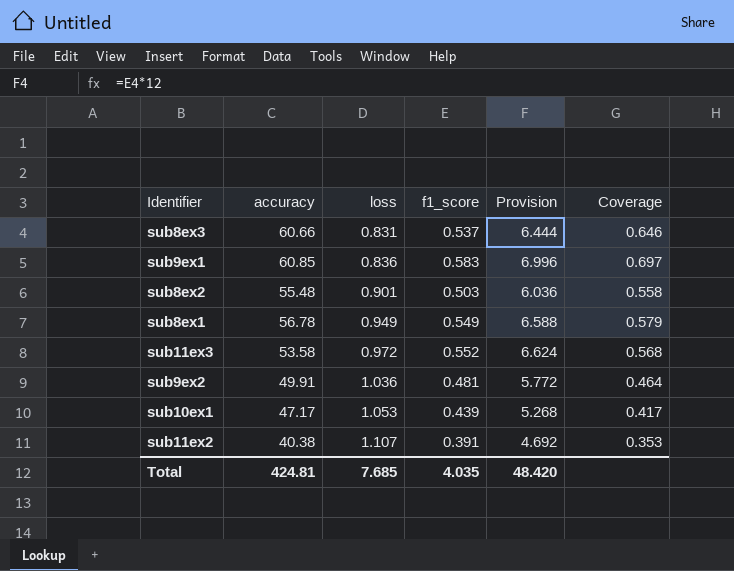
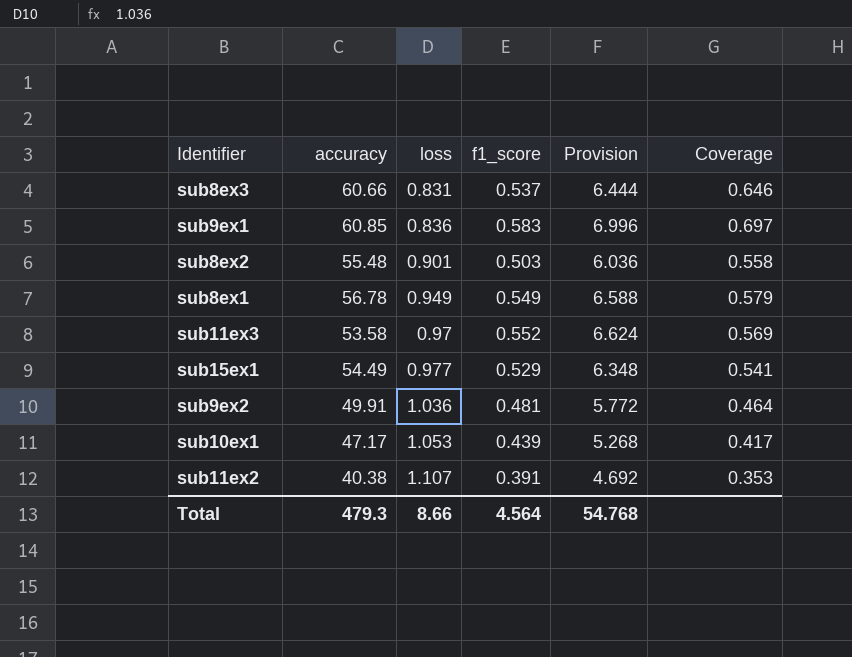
sub11ex3 | loss: 0.972 -> 0.97
sub11ex3 | Coverage: 0.568 -> 0.569
row sub15ex1: none -> 54.49 | 0.977 | 0.529 | 6.348 | 0.541
Total | accuracy: 424.81 -> 479.3
Total | loss: 7.685 -> 8.66
Total | f1_score: 4.035 -> 4.564
Total | Provision: 48.420 -> 54.768

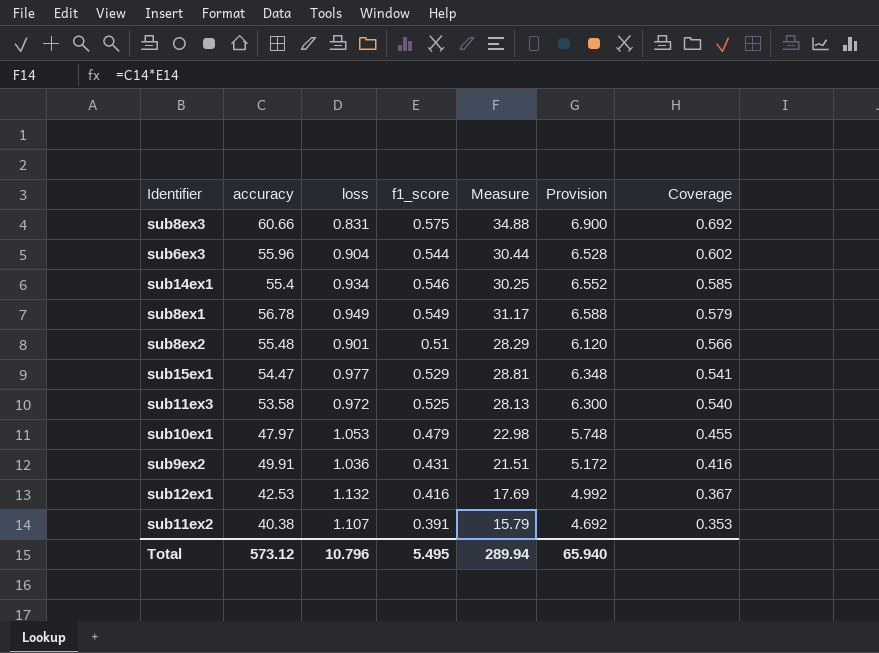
row order: loss ascending -> Coverage descending
column Measure | formula: none -> [accuracy] * [f1_score]
row sub9ex1: 60.85 | 0.836 | 0.583 | 6.996 | 0.697 -> none
sub8ex3 | f1_score: 0.537 -> 0.575
sub8ex3 | Provision: 6.444 -> 6.900
sub8ex3 | Coverage: 0.646 -> 0.692
row sub6ex3: none -> 55.96 | 0.904 | 0.544 | 30.44 | 6.528 | 0.602
row sub14ex1: none -> 55.4 | 0.934 | 0.546 | 30.25 | 6.552 | 0.585
sub8ex2 | f1_score: 0.503 -> 0.51
sub8ex2 | Provision: 6.036 -> 6.120
sub8ex2 | Coverage: 0.558 -> 0.566
sub15ex1 | accuracy: 54.49 -> 54.47
sub11ex3 | loss: 0.97 -> 0.972
sub11ex3 | f1_score: 0.552 -> 0.525
sub11ex3 | Provision: 6.624 -> 6.300
sub11ex3 | Coverage: 0.569 -> 0.540
sub10ex1 | accuracy: 47.17 -> 47.97
sub10ex1 | f1_score: 0.439 -> 0.479
sub10ex1 | Provision: 5.268 -> 5.748
sub10ex1 | Coverage: 0.417 -> 0.455
sub9ex2 | f1_score: 0.481 -> 0.431
sub9ex2 | Provision: 5.772 -> 5.172
sub9ex2 | Coverage: 0.464 -> 0.416
row sub12ex1: none -> 42.53 | 1.132 | 0.416 | 17.69 | 4.992 | 0.367
Total | accuracy: 479.3 -> 573.12
Total | loss: 8.66 -> 10.796
Total | f1_score: 4.564 -> 5.495
Total | Provision: 54.768 -> 65.940

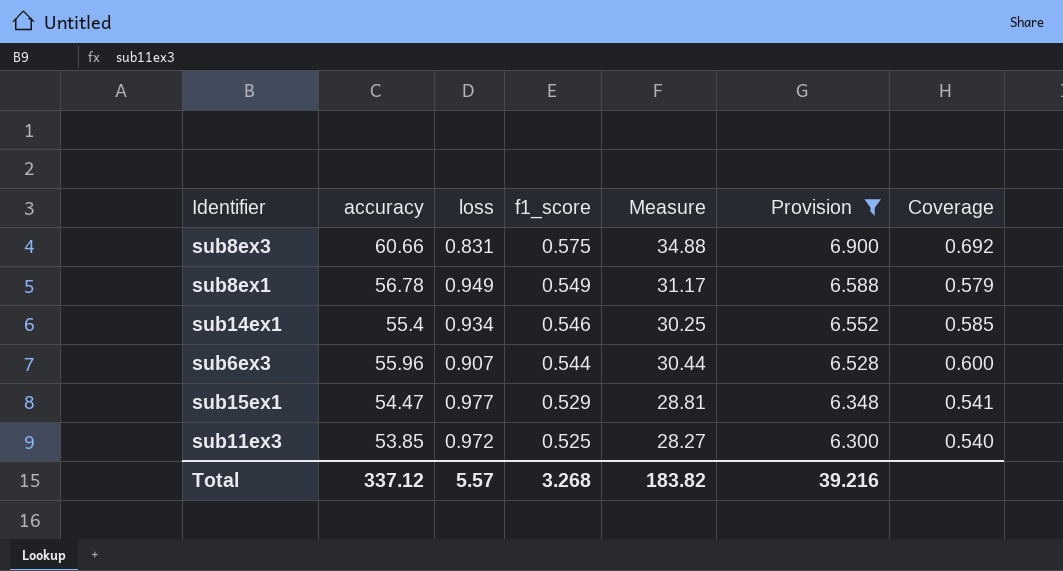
filter: none -> Provision >= 6.300
row order: Coverage descending -> f1_score descending
sub6ex3 | loss: 0.904 -> 0.907
sub6ex3 | Coverage: 0.602 -> 0.600
sub11ex3 | accuracy: 53.58 -> 53.85
sub11ex3 | Measure: 28.13 -> 28.27
Total | accuracy: 573.12 -> 337.12
Total | loss: 10.796 -> 5.57
Total | f1_score: 5.495 -> 3.268
Total | Measure: 289.94 -> 183.82
Total | Provision: 65.940 -> 39.216

